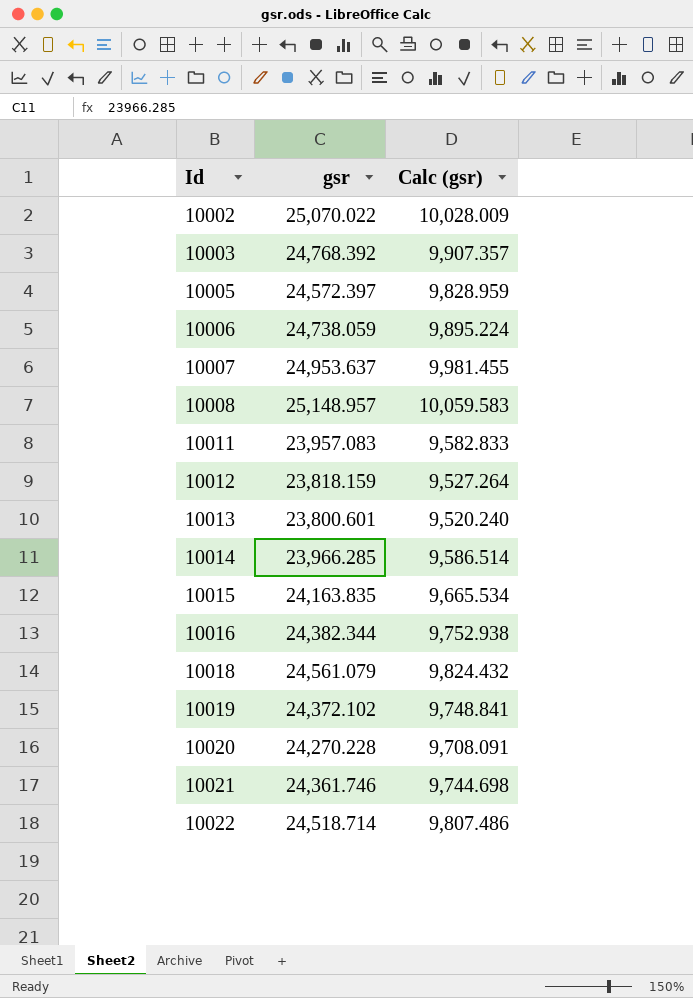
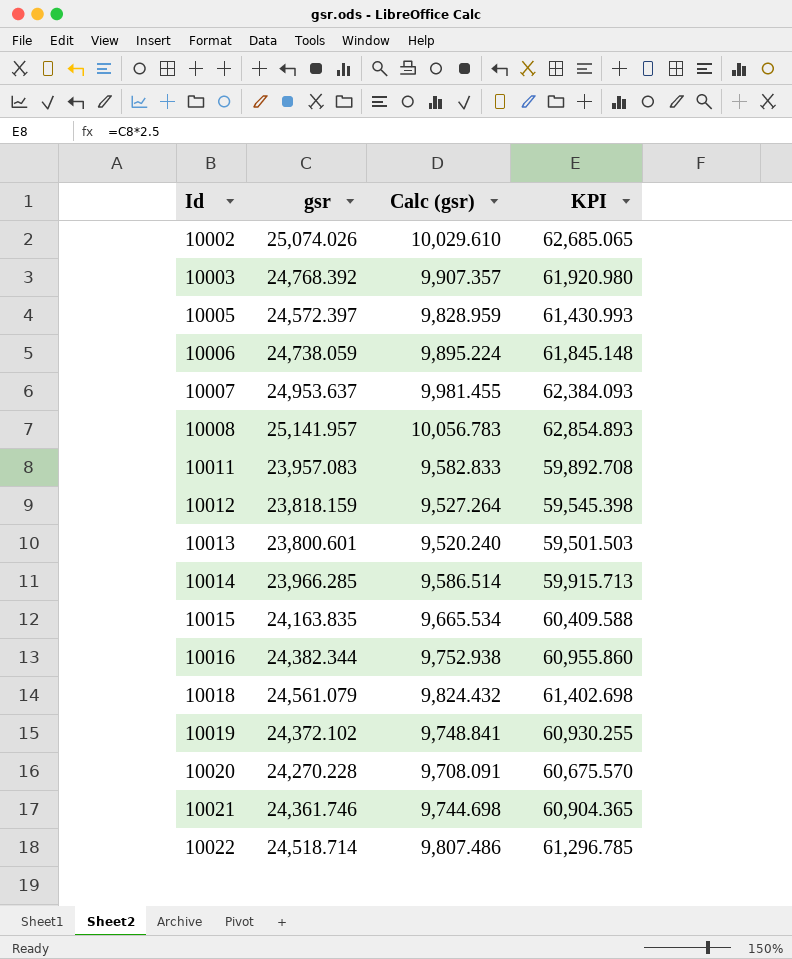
column KPI | formula: none -> [gsr] * 2.5
10002 | gsr: 25,070.022 -> 25,074.026
10002 | Calc (gsr): 10,028.009 -> 10,029.610
10008 | gsr: 25,148.957 -> 25,141.957
10008 | Calc (gsr): 10,059.583 -> 10,056.783

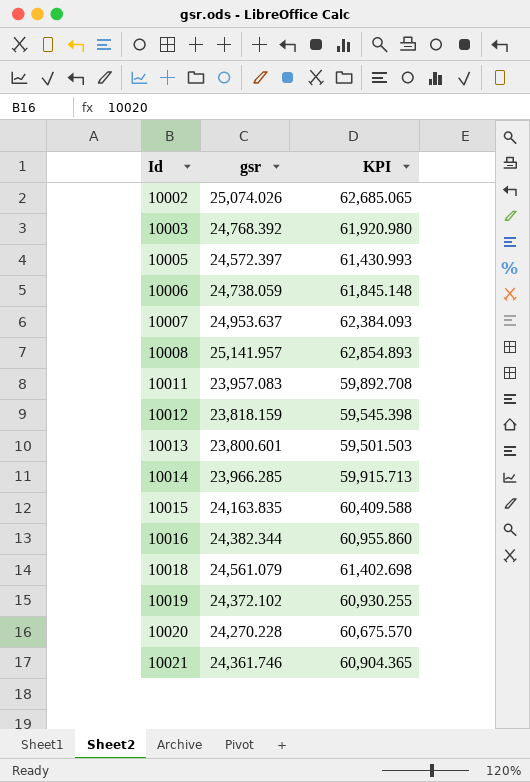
column Calc (gsr) | formula: [gsr] * 0.4 -> none
row 10022: 24,518.714 | 9,807.486 | 61,296.785 -> none

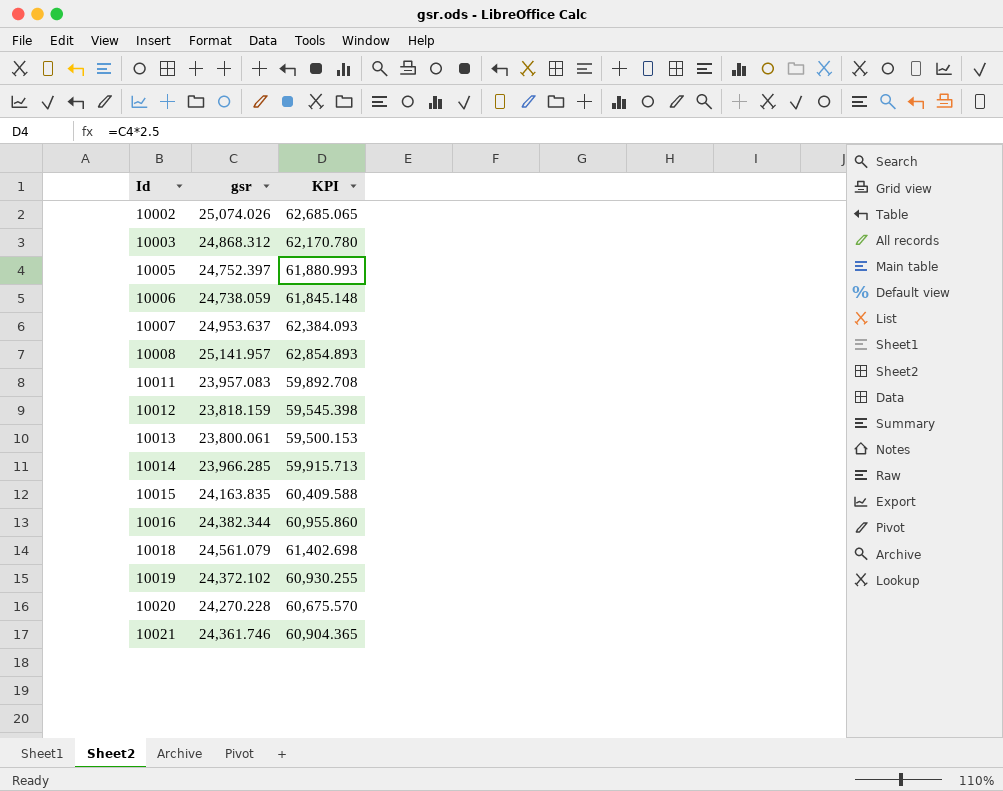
10003 | gsr: 24,768.392 -> 24,868.312
10003 | KPI: 61,920.980 -> 62,170.780
10005 | gsr: 24,572.397 -> 24,752.397
10005 | KPI: 61,430.993 -> 61,880.993
10013 | gsr: 23,800.601 -> 23,800.061
10013 | KPI: 59,501.503 -> 59,500.153

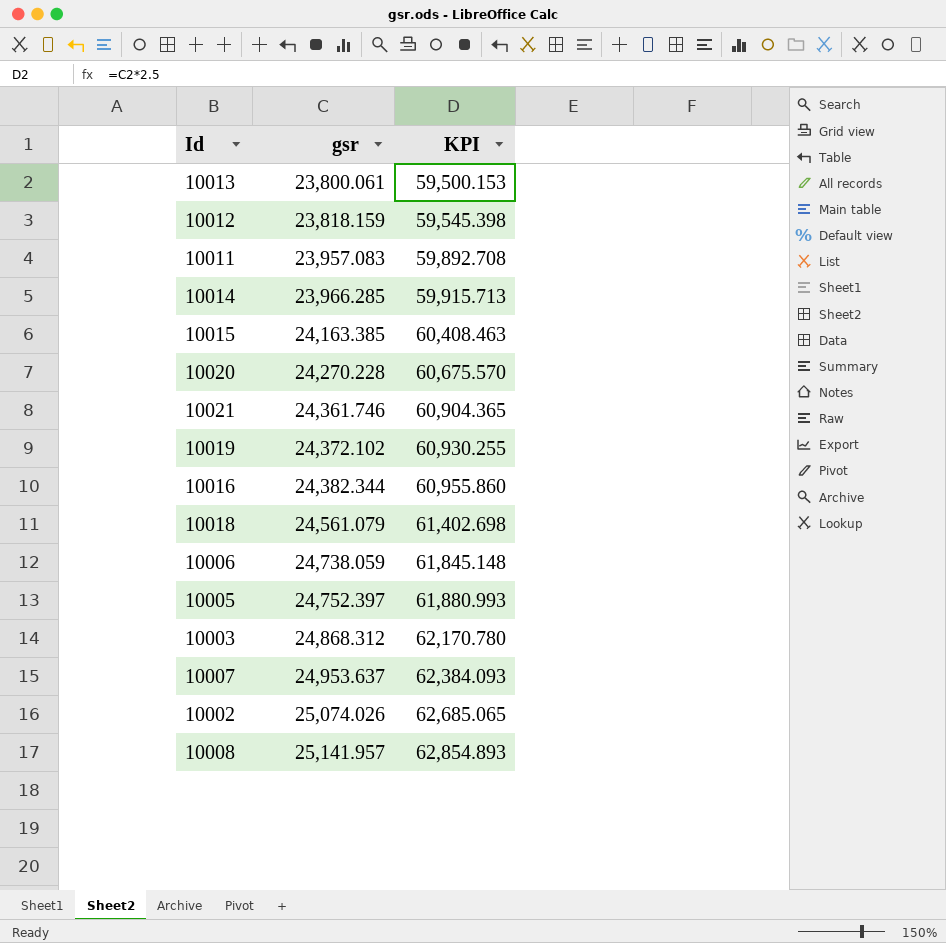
row order: Id ascending -> gsr ascending
10015 | gsr: 24,163.835 -> 24,163.385
10015 | KPI: 60,409.588 -> 60,408.463

